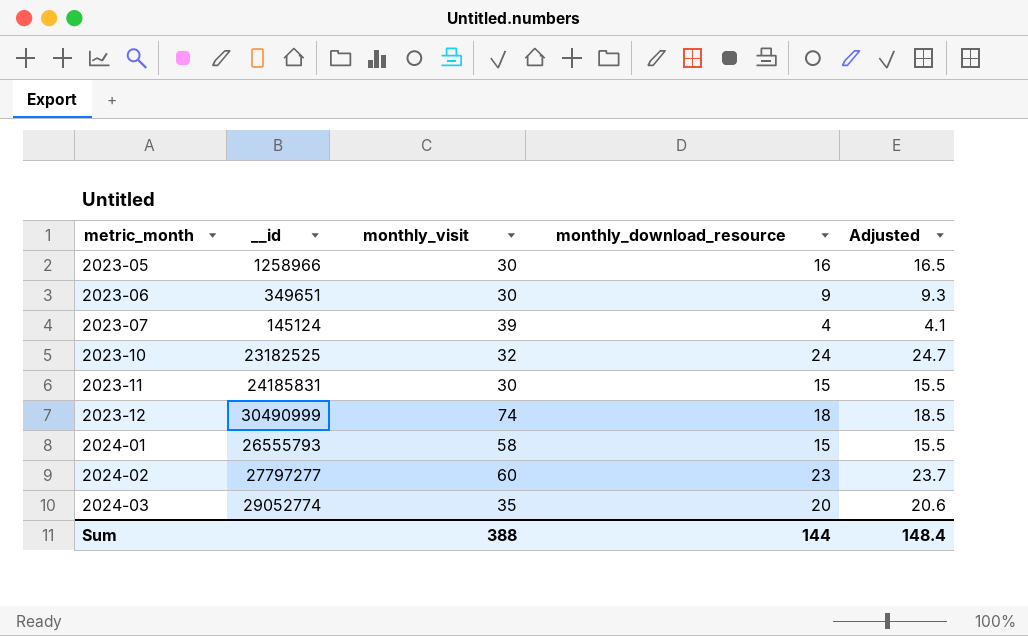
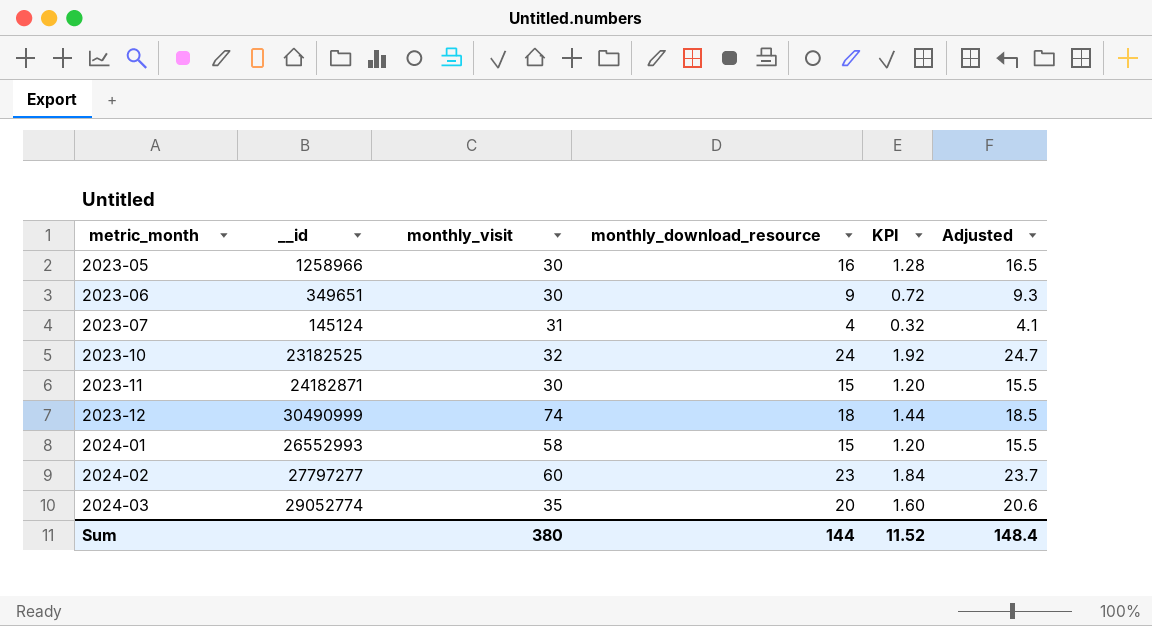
column KPI | formula: none -> [monthly_download_resource] * 0.08
2023-07 | monthly_visit: 39 -> 31
2023-11 | __id: 24185831 -> 24182871
2024-01 | __id: 26555793 -> 26552993
Sum | monthly_visit: 388 -> 380

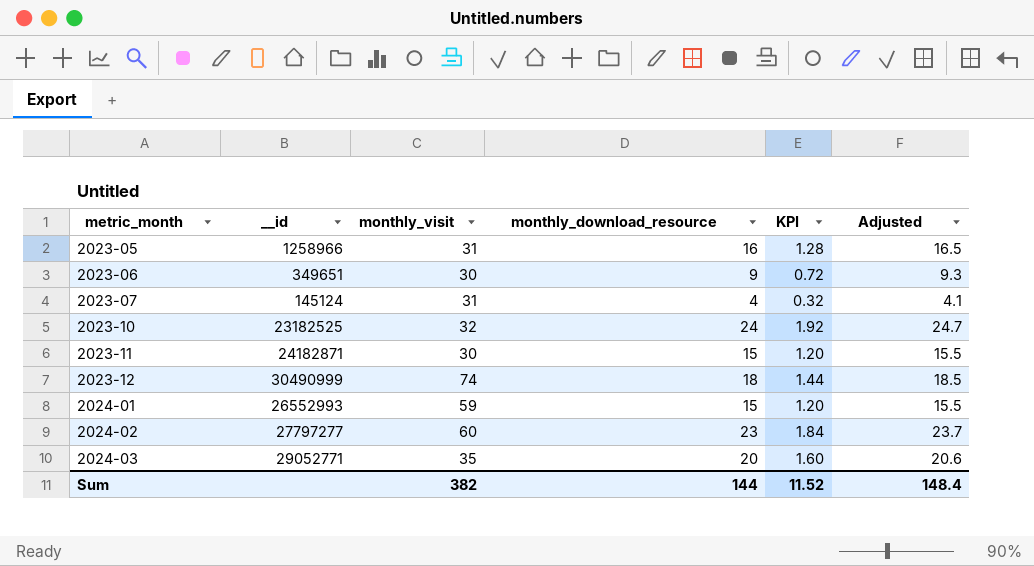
2023-05 | monthly_visit: 30 -> 31
2024-01 | monthly_visit: 58 -> 59
2024-03 | __id: 29052774 -> 29052771
Sum | monthly_visit: 380 -> 382

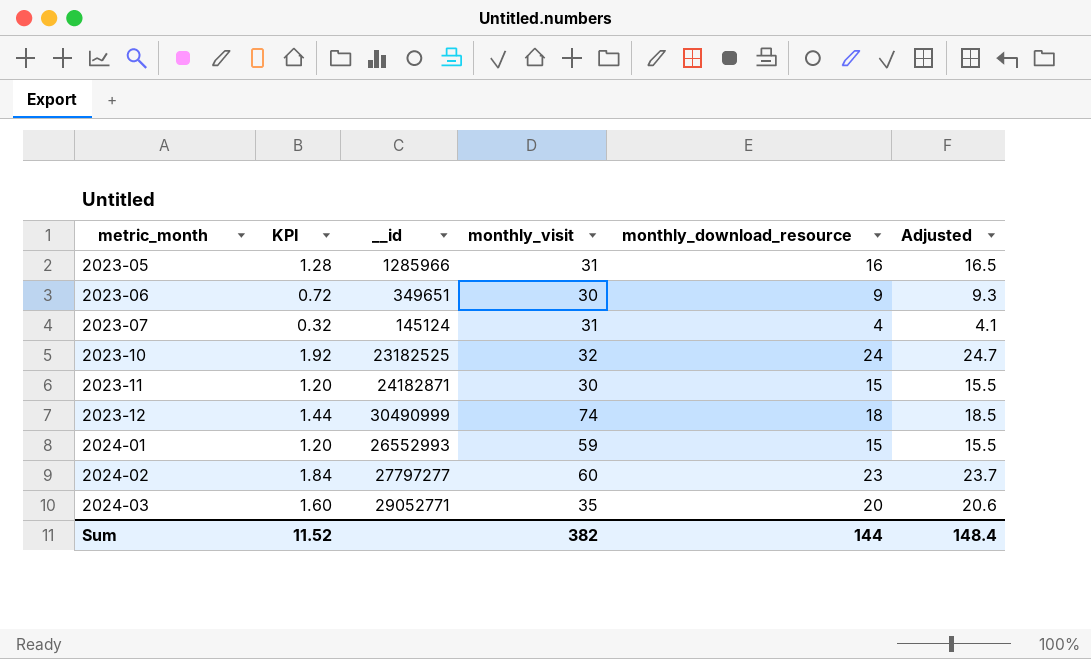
column KPI | position: 5 -> 2
2023-05 | __id: 1258966 -> 1285966

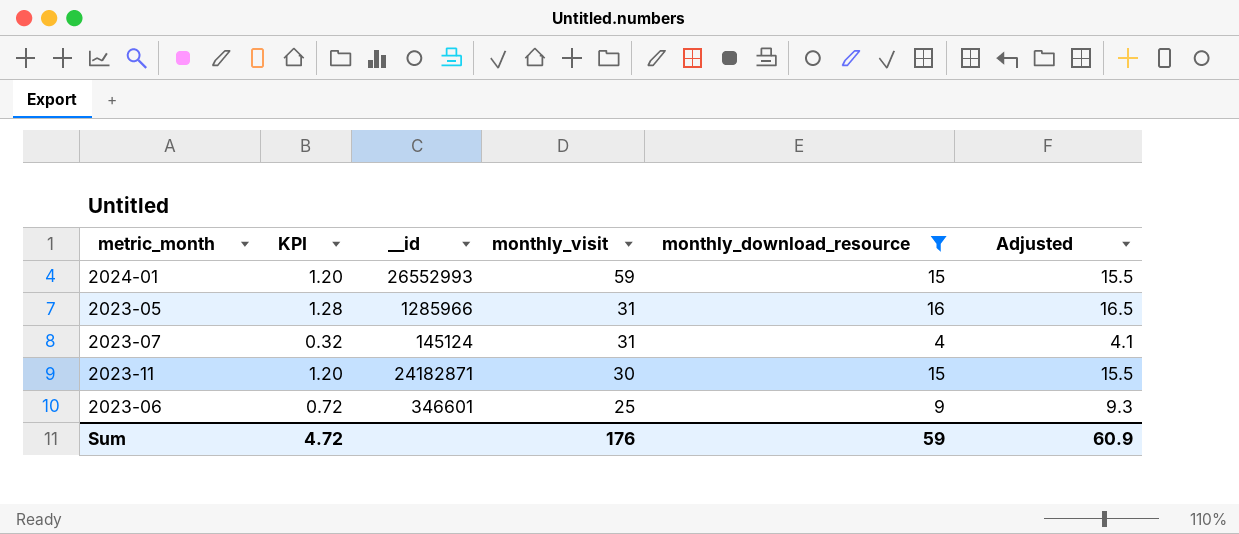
filter: none -> monthly_download_resource <= 16
row order: metric_month ascending -> monthly_visit descending
2023-06 | __id: 349651 -> 346601
2023-06 | monthly_visit: 30 -> 25
Sum | KPI: 11.52 -> 4.72
Sum | monthly_visit: 382 -> 176
Sum | monthly_download_resource: 144 -> 59
Sum | Adjusted: 148.4 -> 60.9

